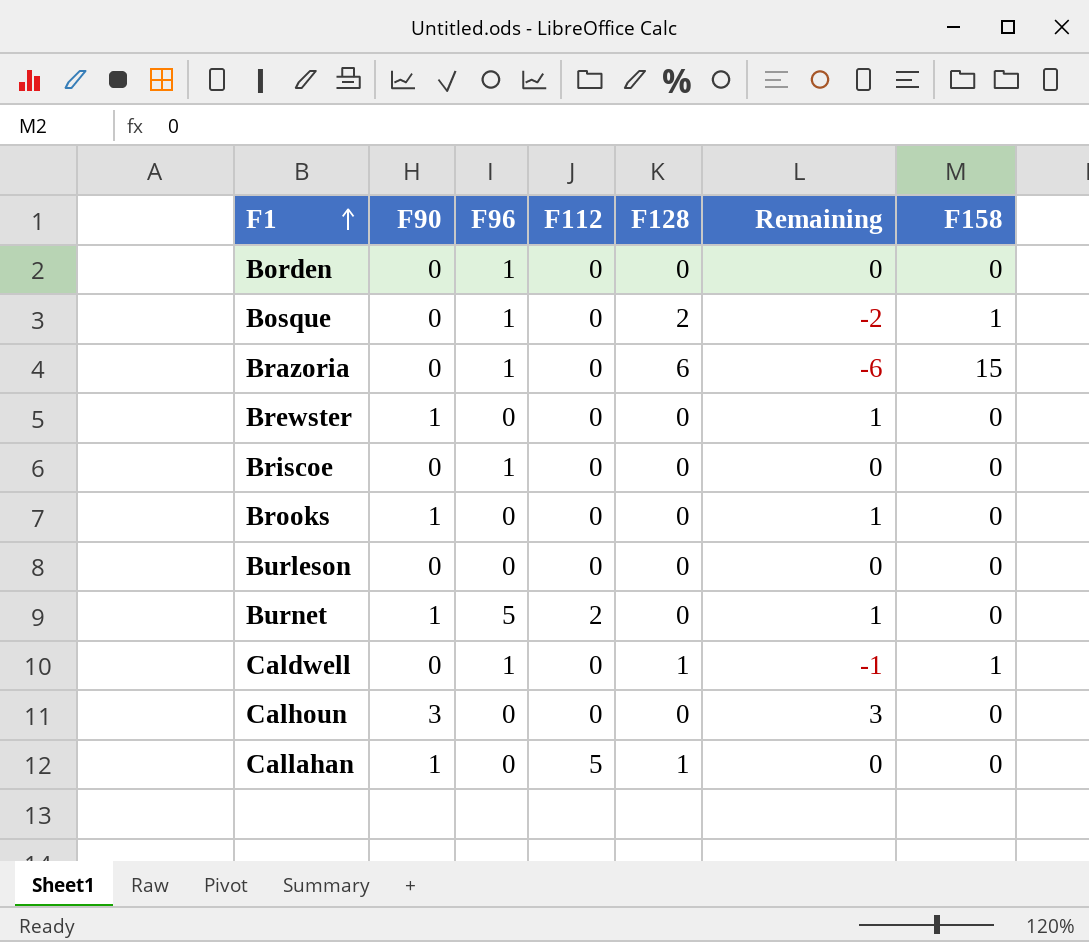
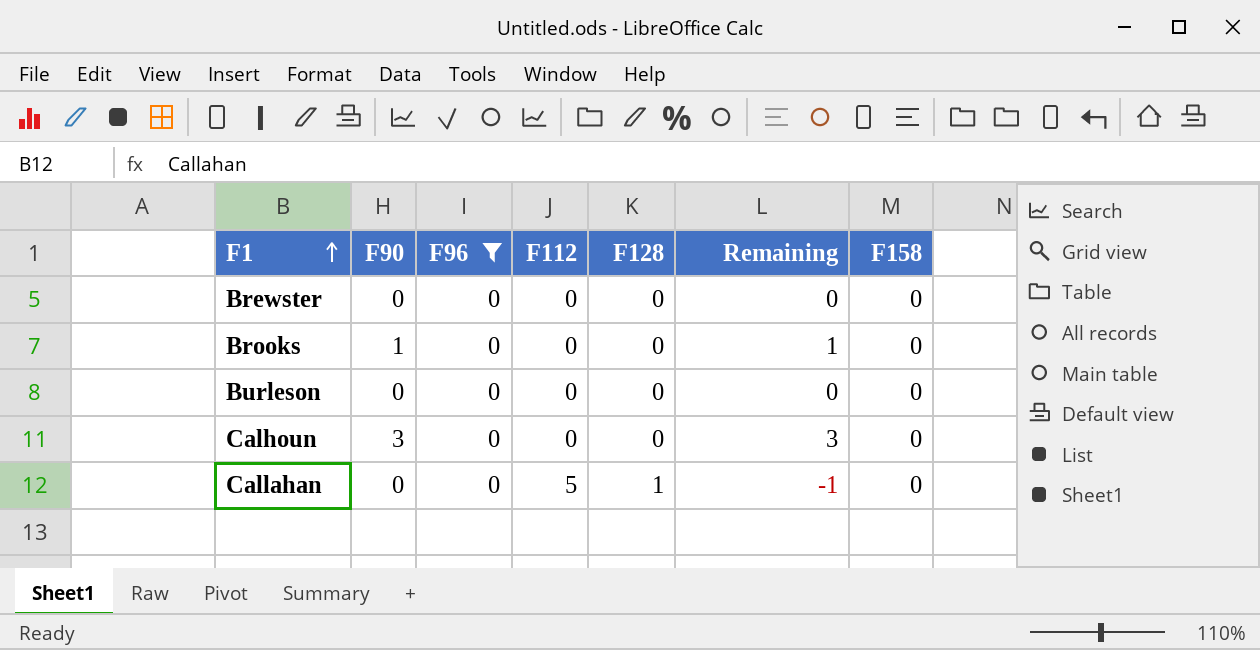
filter: none -> F96 = 0
Brewster | F90: 1 -> 0
Brewster | Remaining: 1 -> 0
Callahan | F90: 1 -> 0
Callahan | Remaining: 0 -> -1

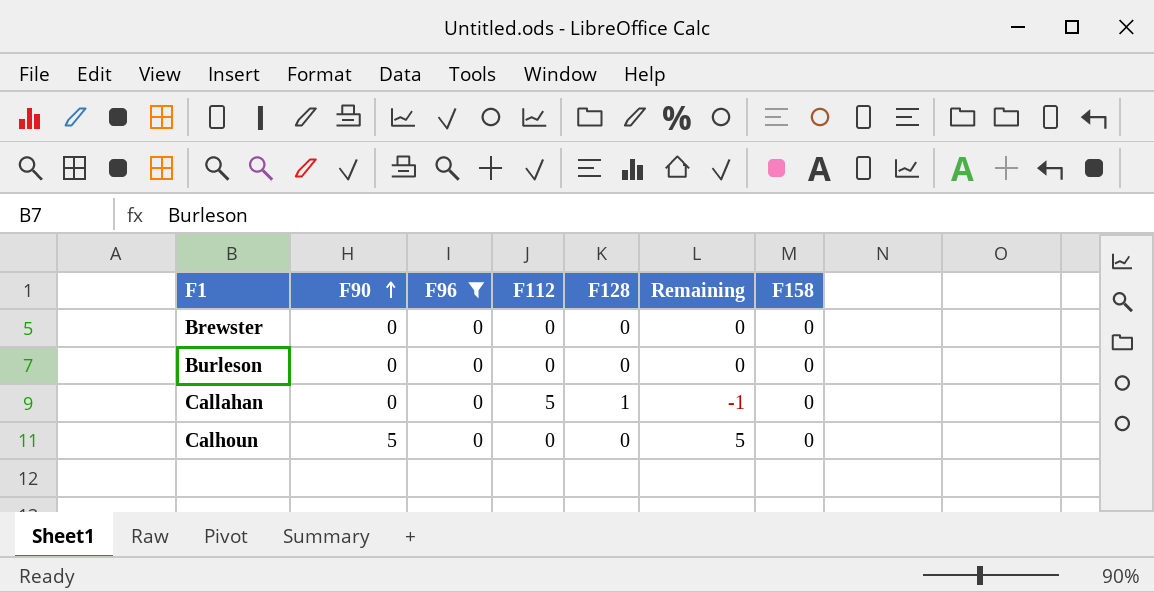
row order: F1 ascending -> F90 ascending
row Brooks: 1 | 0 | 0 | 0 | 1 | 0 -> none
Calhoun | F90: 3 -> 5
Calhoun | Remaining: 3 -> 5

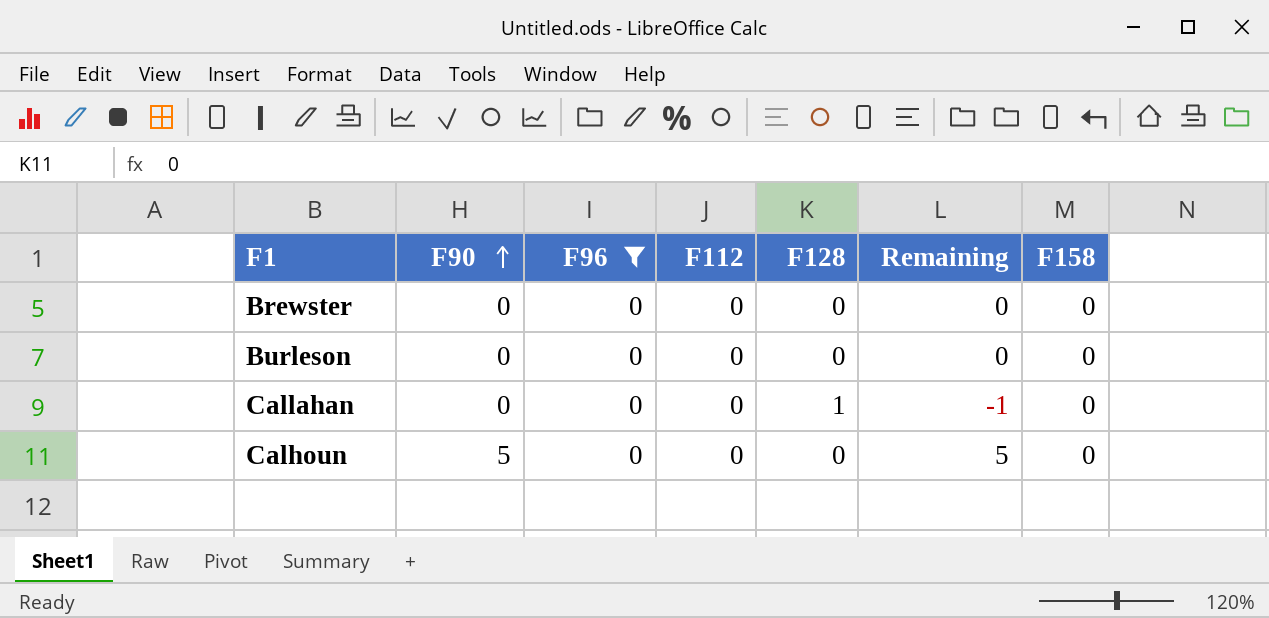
Callahan | F112: 5 -> 0

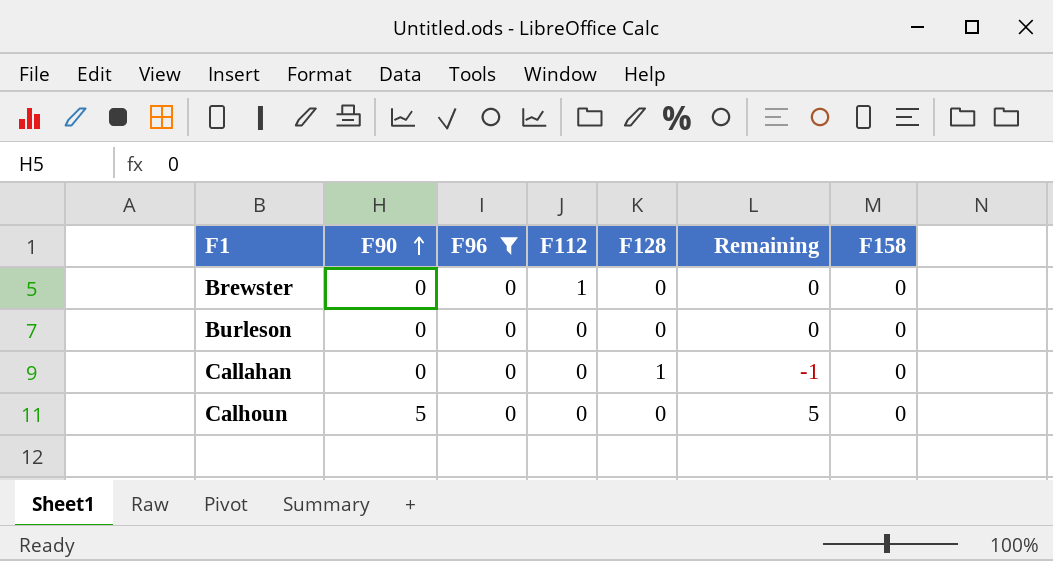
Brewster | F112: 0 -> 1

